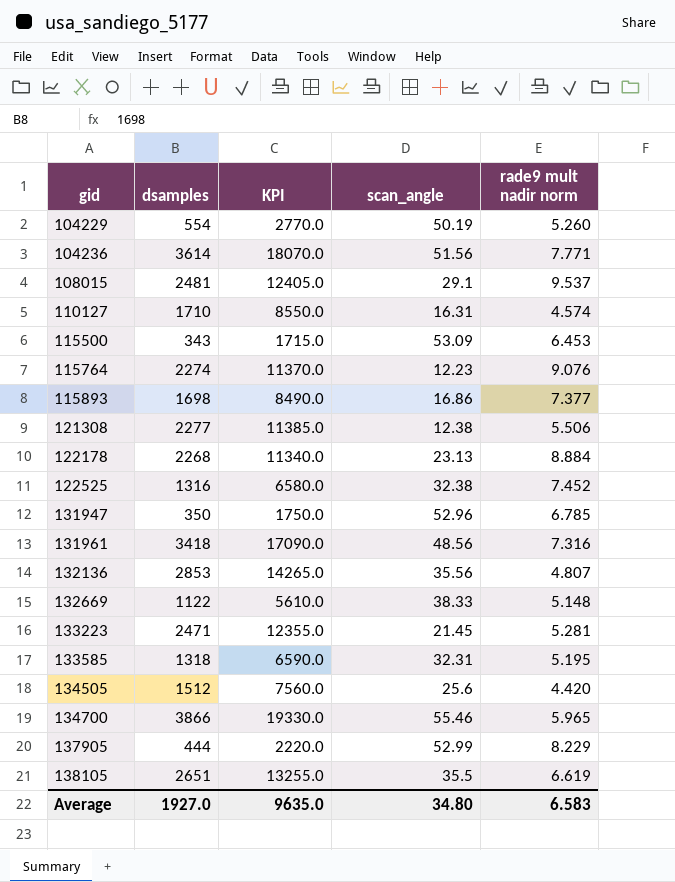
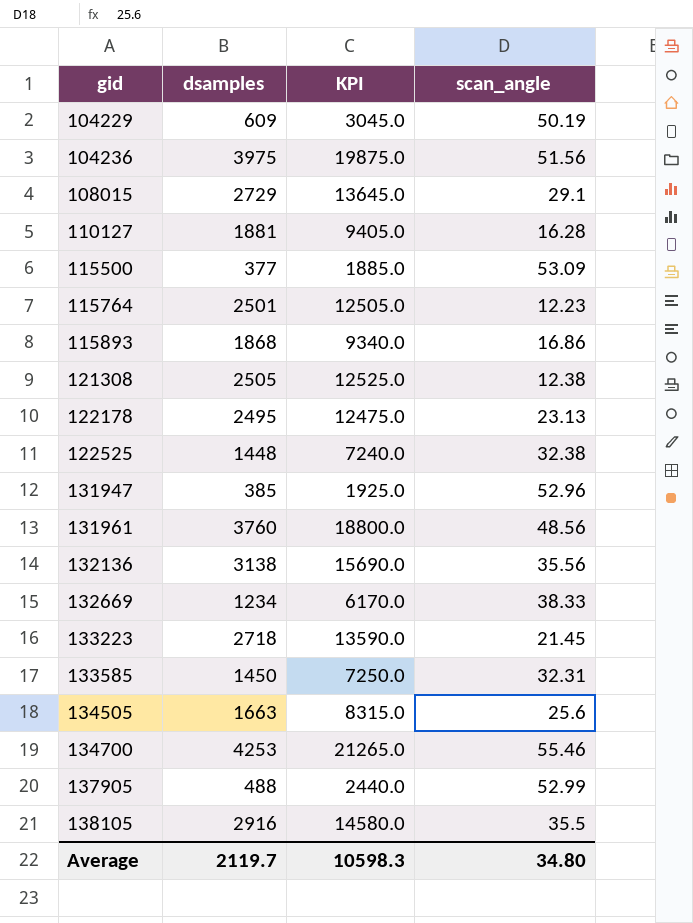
column rade9 mult nadir norm | position: 5 -> none
104229 | dsamples: 554 -> 609
104229 | KPI: 2770.0 -> 3045.0
104236 | dsamples: 3614 -> 3975
104236 | KPI: 18070.0 -> 19875.0
108015 | dsamples: 2481 -> 2729
108015 | KPI: 12405.0 -> 13645.0
110127 | dsamples: 1710 -> 1881
110127 | KPI: 8550.0 -> 9405.0
110127 | scan_angle: 16.31 -> 16.28
115500 | dsamples: 343 -> 377
115500 | KPI: 1715.0 -> 1885.0
115764 | dsamples: 2274 -> 2501
115764 | KPI: 11370.0 -> 12505.0
115893 | dsamples: 1698 -> 1868
115893 | KPI: 8490.0 -> 9340.0
121308 | dsamples: 2277 -> 2505
121308 | KPI: 11385.0 -> 12525.0
122178 | dsamples: 2268 -> 2495
122178 | KPI: 11340.0 -> 12475.0
122525 | dsamples: 1316 -> 1448
122525 | KPI: 6580.0 -> 7240.0
131947 | dsamples: 350 -> 385
131947 | KPI: 1750.0 -> 1925.0
131961 | dsamples: 3418 -> 3760
131961 | KPI: 17090.0 -> 18800.0
132136 | dsamples: 2853 -> 3138
132136 | KPI: 14265.0 -> 15690.0
132669 | dsamples: 1122 -> 1234
132669 | KPI: 5610.0 -> 6170.0
133223 | dsamples: 2471 -> 2718
133223 | KPI: 12355.0 -> 13590.0
133585 | dsamples: 1318 -> 1450
133585 | KPI: 6590.0 -> 7250.0
134505 | dsamples: 1512 -> 1663
134505 | KPI: 7560.0 -> 8315.0
134700 | dsamples: 3866 -> 4253
134700 | KPI: 19330.0 -> 21265.0
137905 | dsamples: 444 -> 488
137905 | KPI: 2220.0 -> 2440.0
138105 | dsamples: 2651 -> 2916
138105 | KPI: 13255.0 -> 14580.0
Average | dsamples: 1927.0 -> 2119.7
Average | KPI: 9635.0 -> 10598.3

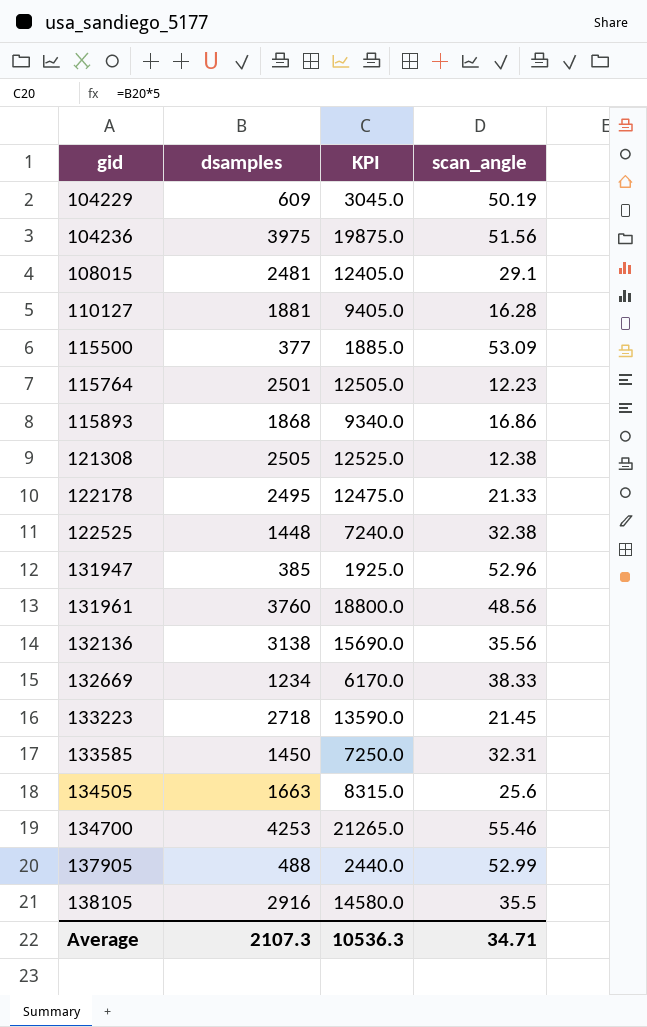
108015 | dsamples: 2729 -> 2481
108015 | KPI: 13645.0 -> 12405.0
122178 | scan_angle: 23.13 -> 21.33
Average | dsamples: 2119.7 -> 2107.3
Average | KPI: 10598.3 -> 10536.3
Average | scan_angle: 34.80 -> 34.71

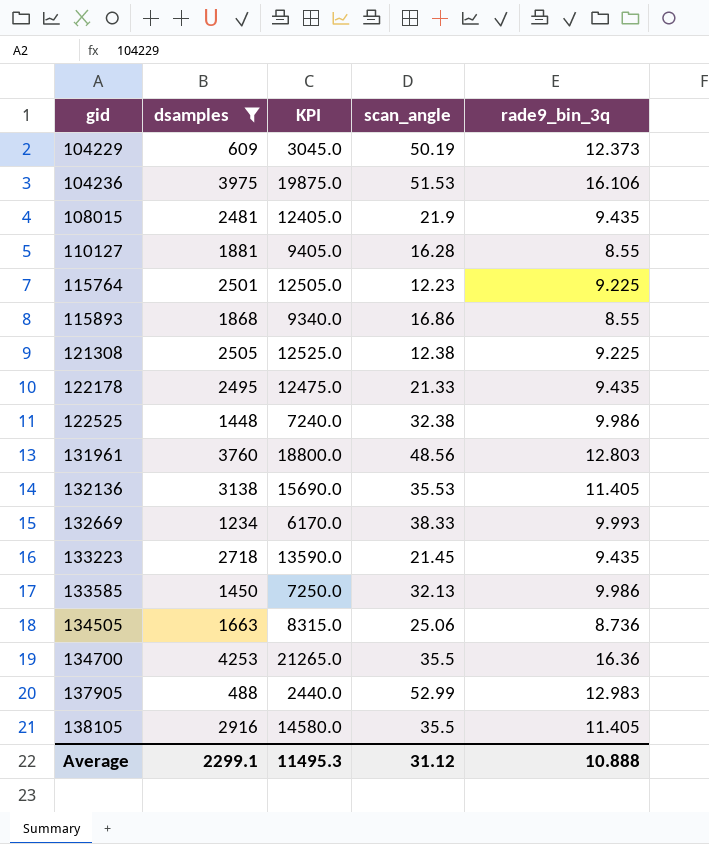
filter: none -> dsamples >= 488
column rade9_bin_3q | position: none -> 5
104236 | scan_angle: 51.56 -> 51.53
108015 | scan_angle: 29.1 -> 21.9
132136 | scan_angle: 35.56 -> 35.53
133585 | scan_angle: 32.31 -> 32.13
134505 | scan_angle: 25.6 -> 25.06
134700 | scan_angle: 55.46 -> 35.5
Average | dsamples: 2107.3 -> 2299.1
Average | KPI: 10536.3 -> 11495.3
Average | scan_angle: 34.71 -> 31.12

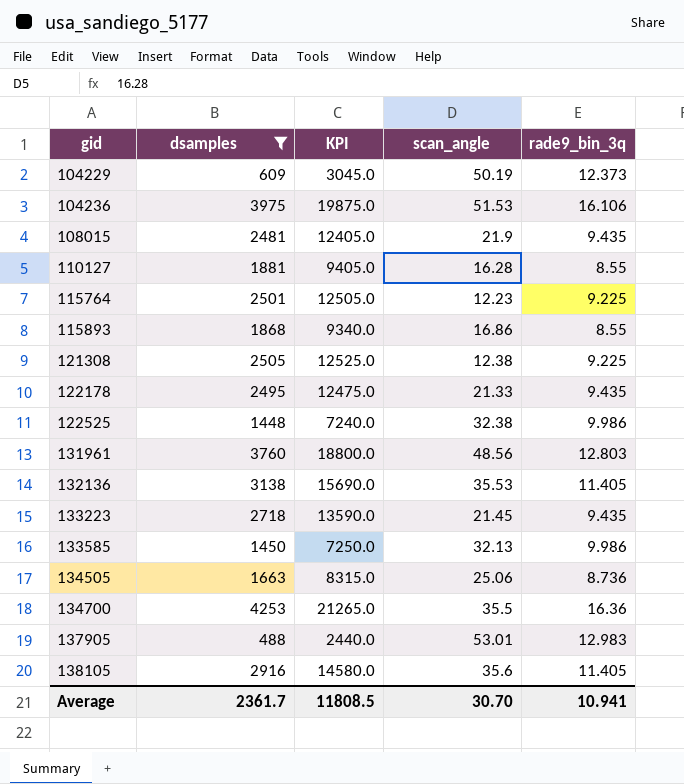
row 132669: 1234 | 6170.0 | 38.33 | 9.993 -> none
137905 | scan_angle: 52.99 -> 53.01
138105 | scan_angle: 35.5 -> 35.6
Average | dsamples: 2299.1 -> 2361.7
Average | KPI: 11495.3 -> 11808.5
Average | scan_angle: 31.12 -> 30.70
Average | rade9_bin_3q: 10.888 -> 10.941

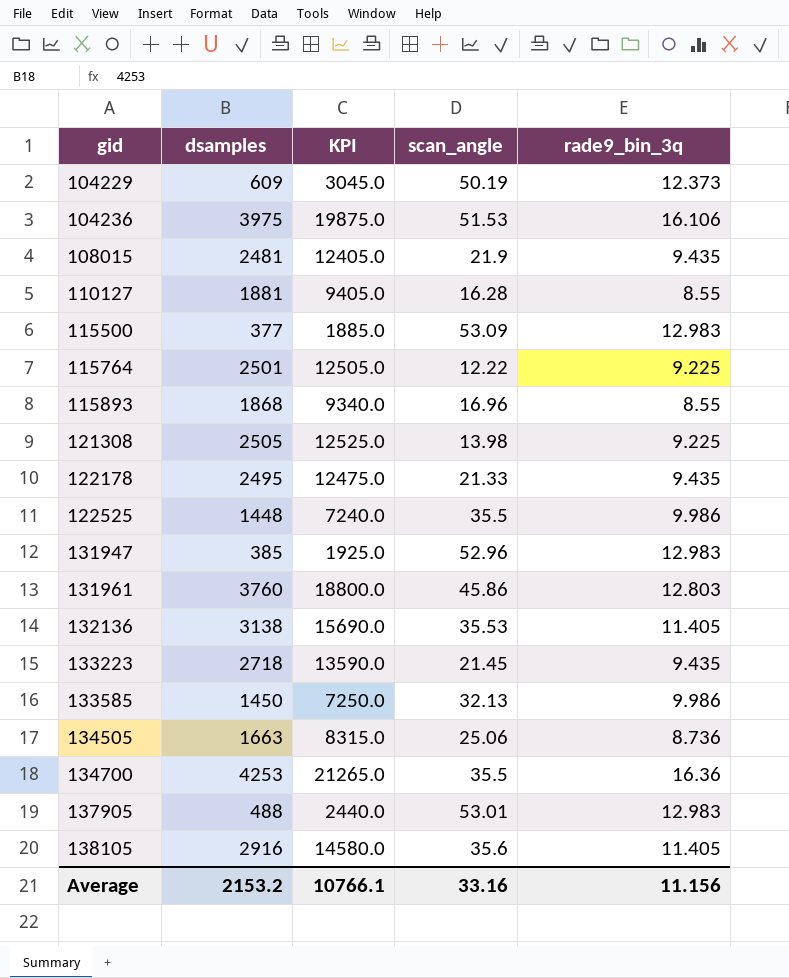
filter: dsamples >= 488 -> none
115764 | scan_angle: 12.23 -> 12.22
115893 | scan_angle: 16.86 -> 16.96
121308 | scan_angle: 12.38 -> 13.98
122525 | scan_angle: 32.38 -> 35.5
131961 | scan_angle: 48.56 -> 45.86
Average | dsamples: 2361.7 -> 2153.2
Average | KPI: 11808.5 -> 10766.1
Average | scan_angle: 30.70 -> 33.16
Average | rade9_bin_3q: 10.941 -> 11.156

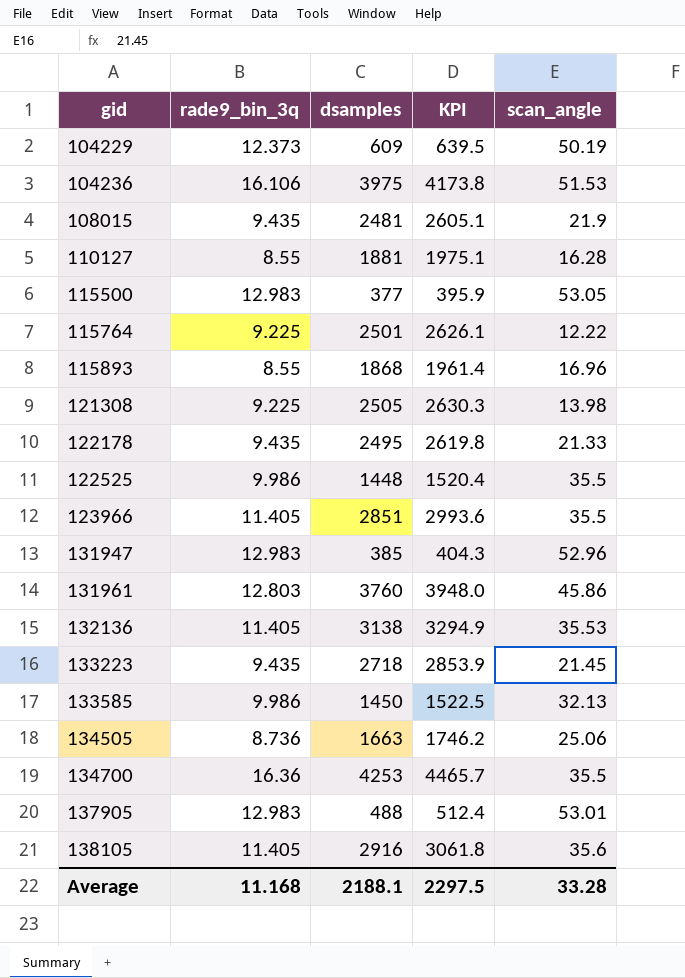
column rade9_bin_3q | position: 5 -> 2
column KPI | formula: [dsamples] * 5 -> [dsamples] * 1.05
115500 | scan_angle: 53.09 -> 53.05
row 123966: none -> 11.405 | 2851 | 2993.6 | 35.5
Average | rade9_bin_3q: 11.156 -> 11.168
Average | dsamples: 2153.2 -> 2188.1
Average | KPI: 10766.1 -> 2297.5
Average | scan_angle: 33.16 -> 33.28

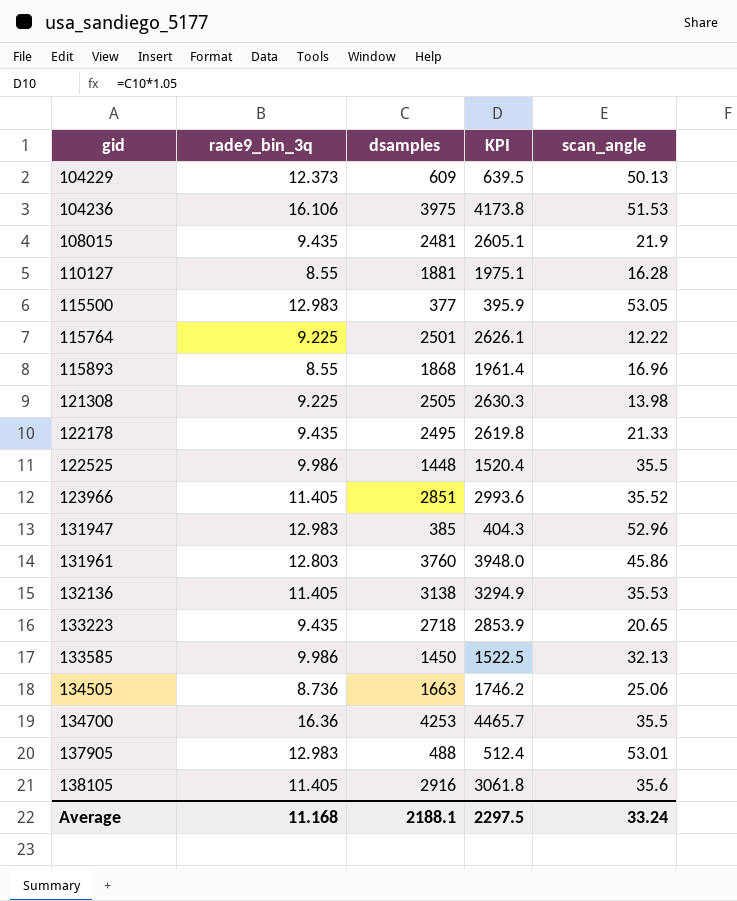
104229 | scan_angle: 50.19 -> 50.13
123966 | scan_angle: 35.5 -> 35.52
133223 | scan_angle: 21.45 -> 20.65
Average | scan_angle: 33.28 -> 33.24

